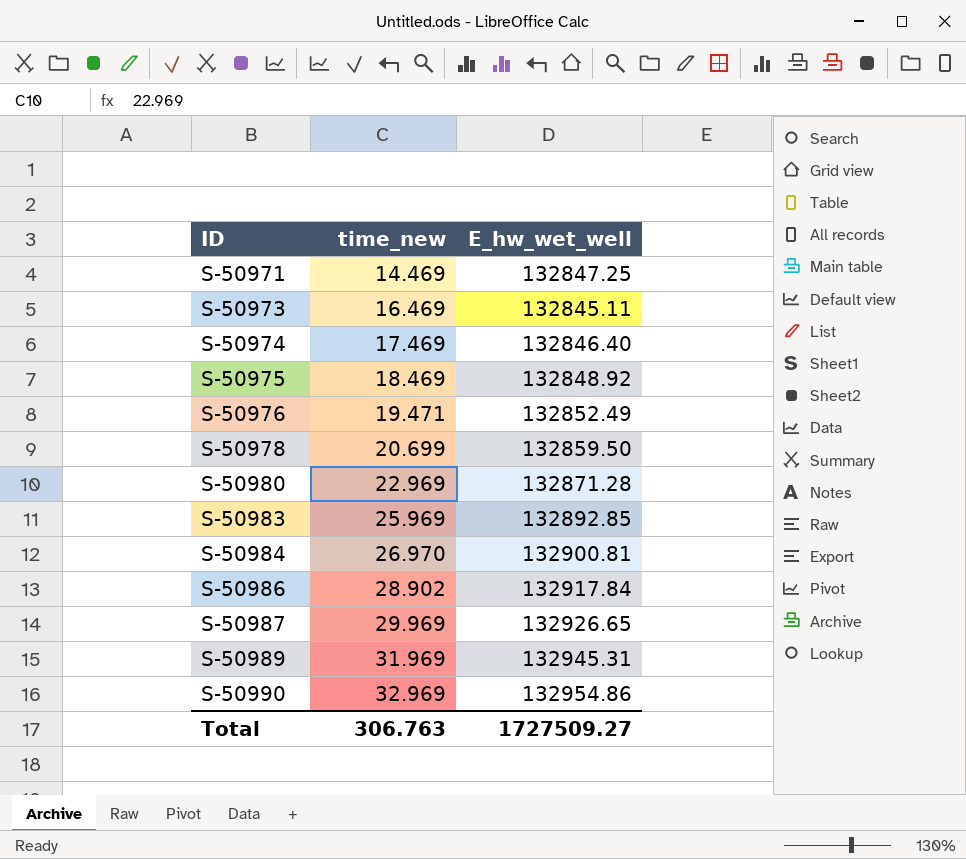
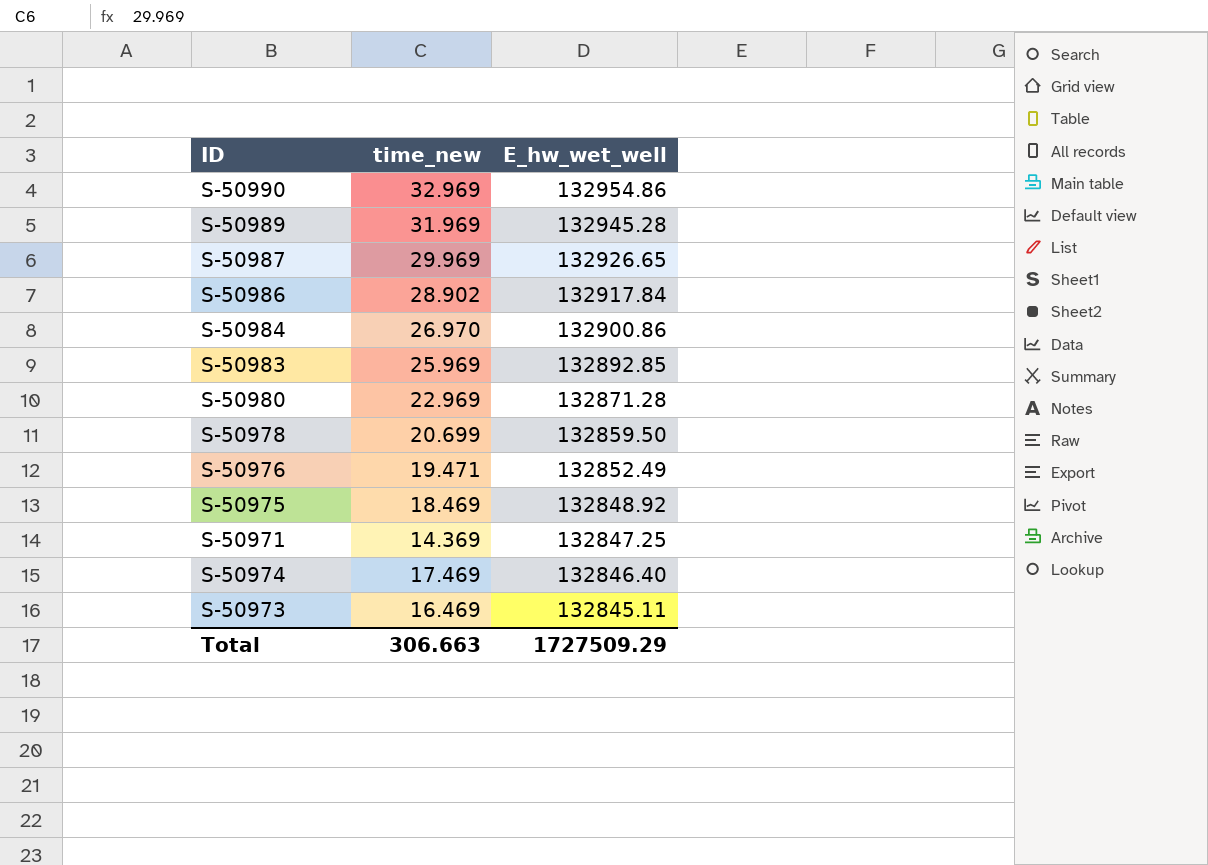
row order: ID ascending -> E_hw_wet_well descending
S-50989 | E_hw_wet_well: 132945.31 -> 132945.28
S-50984 | E_hw_wet_well: 132900.81 -> 132900.86
S-50971 | time_new: 14.469 -> 14.369
Total | time_new: 306.763 -> 306.663
Total | E_hw_wet_well: 1727509.27 -> 1727509.29

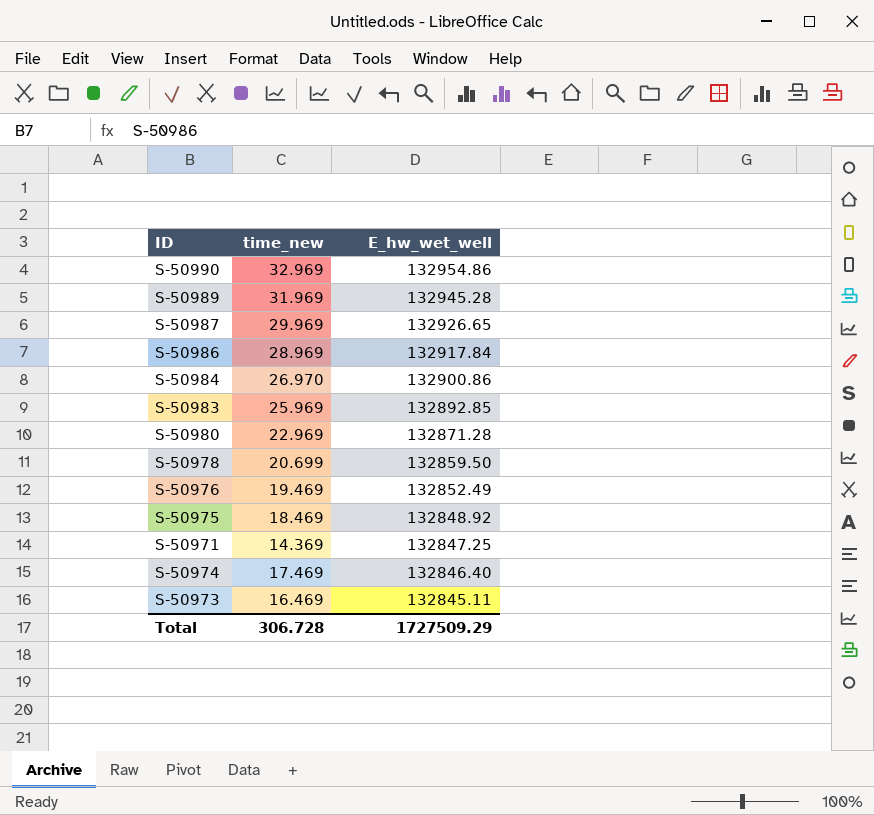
S-50986 | time_new: 28.902 -> 28.969
S-50976 | time_new: 19.471 -> 19.469
Total | time_new: 306.663 -> 306.728

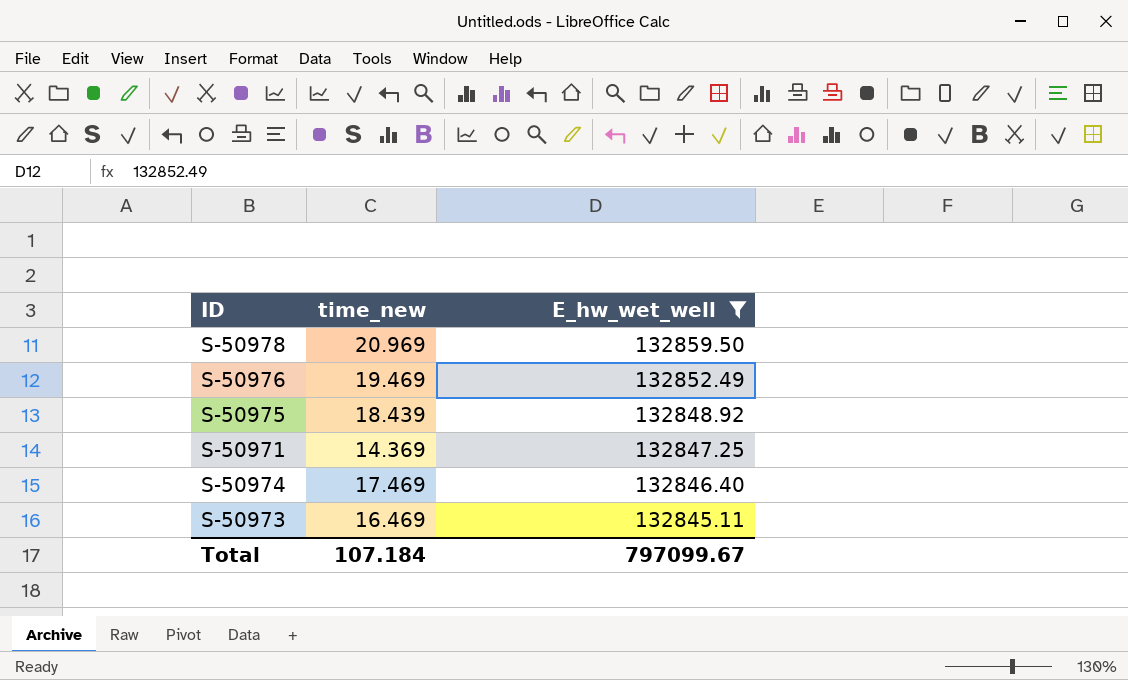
filter: none -> E_hw_wet_well <= 132859.50
S-50978 | time_new: 20.699 -> 20.969
S-50975 | time_new: 18.469 -> 18.439
Total | time_new: 306.728 -> 107.184
Total | E_hw_wet_well: 1727509.29 -> 797099.67

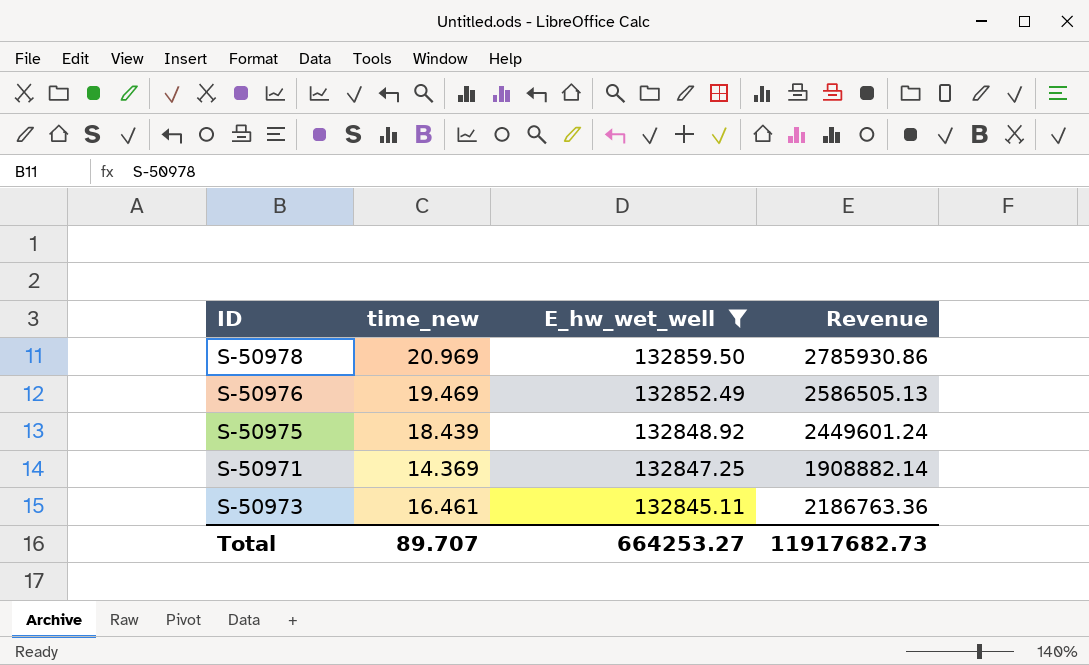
column Revenue | formula: none -> [time_new] * [E_hw_wet_well]
row S-50974: 17.469 | 132846.40 -> none
S-50973 | time_new: 16.469 -> 16.461
Total | time_new: 107.184 -> 89.707
Total | E_hw_wet_well: 797099.67 -> 664253.27

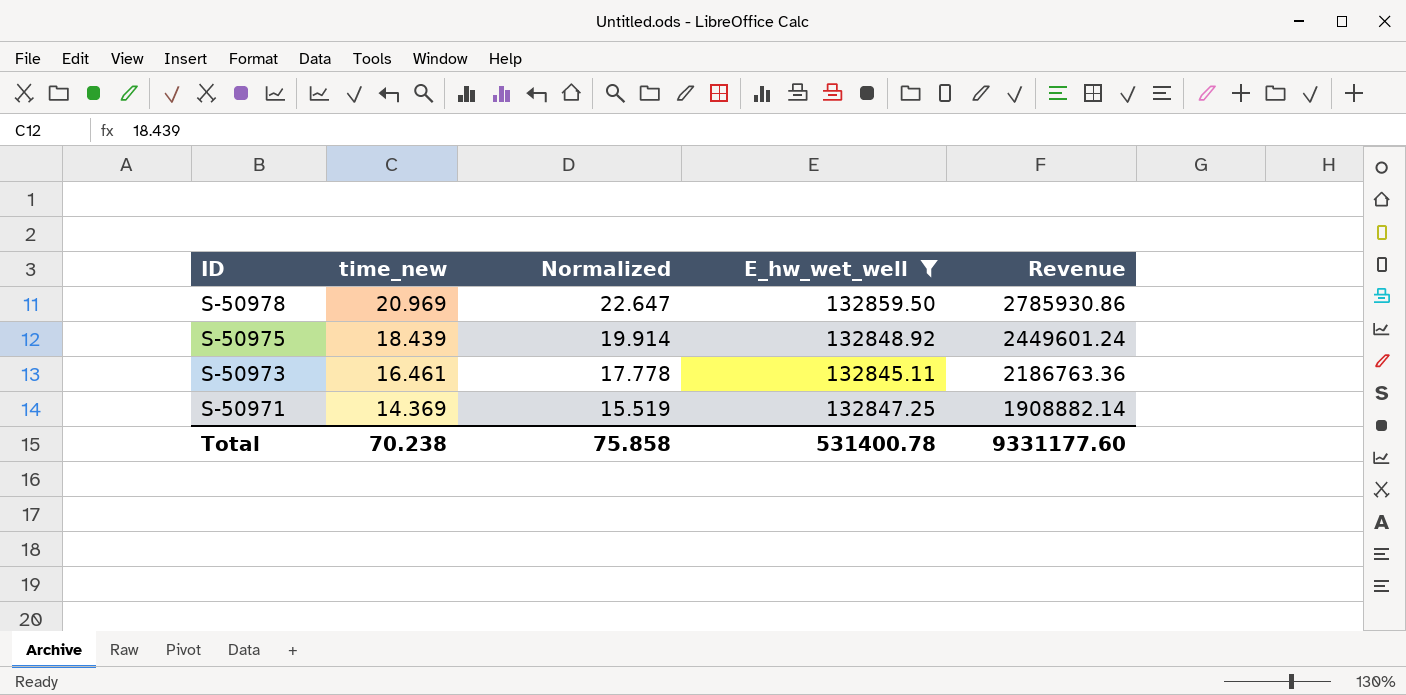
row order: E_hw_wet_well descending -> ID descending
column Normalized | formula: none -> [time_new] * 1.08
row S-50976: 19.469 | 132852.49 | 2586505.13 -> none
Total | time_new: 89.707 -> 70.238
Total | E_hw_wet_well: 664253.27 -> 531400.78
Total | Revenue: 11917682.73 -> 9331177.60

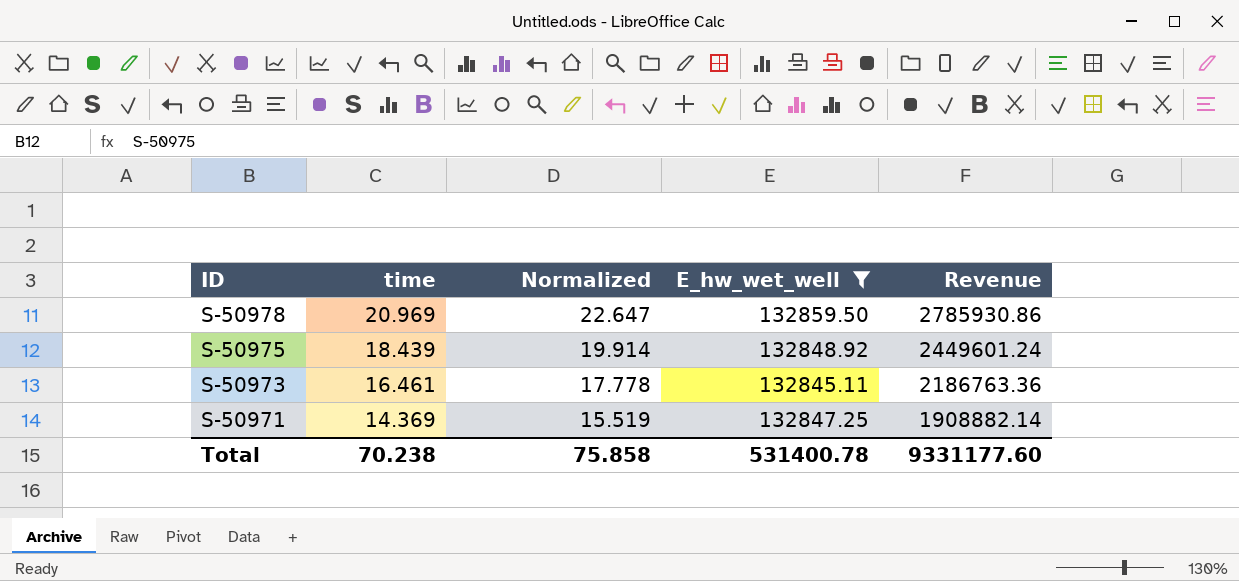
column name: time_new -> time

